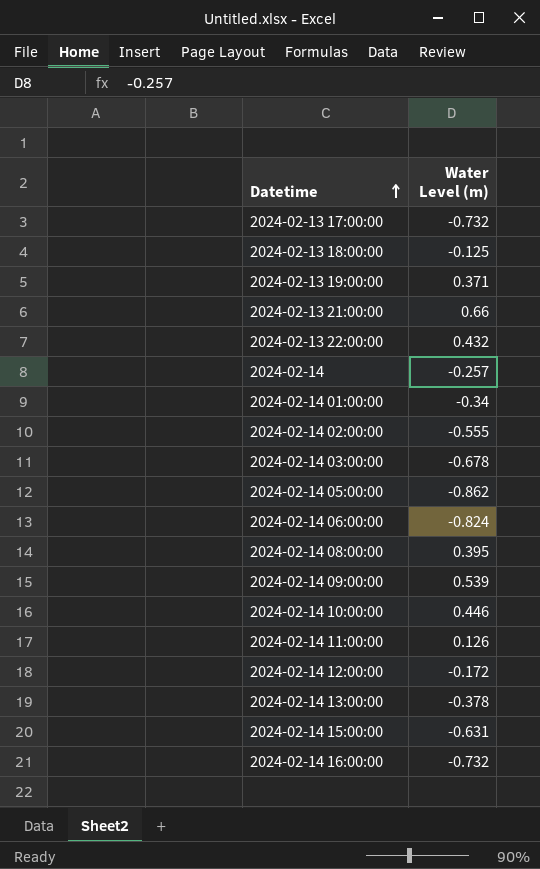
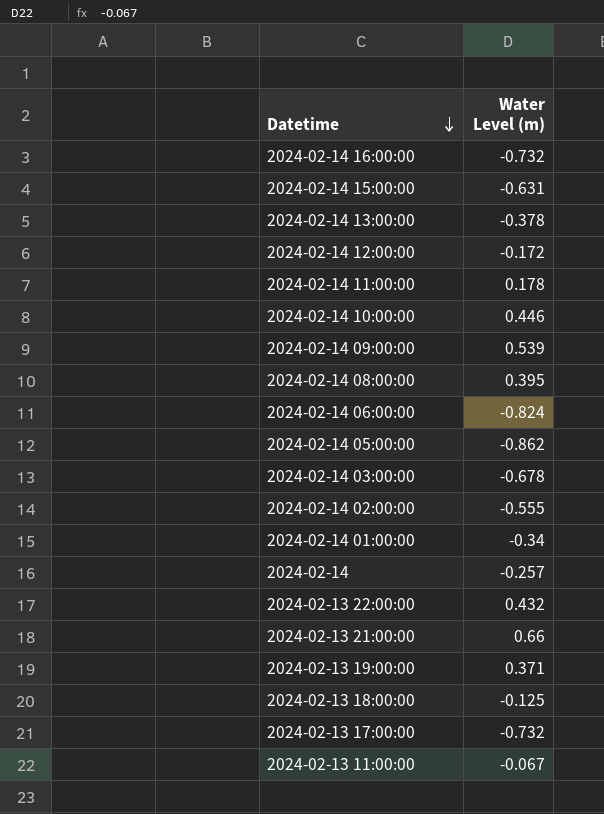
row order: Datetime ascending -> Datetime descending
2024-02-14 11:00:00 | Water Level (m): 0.126 -> 0.178
row 2024-02-13 11:00:00: none -> -0.067

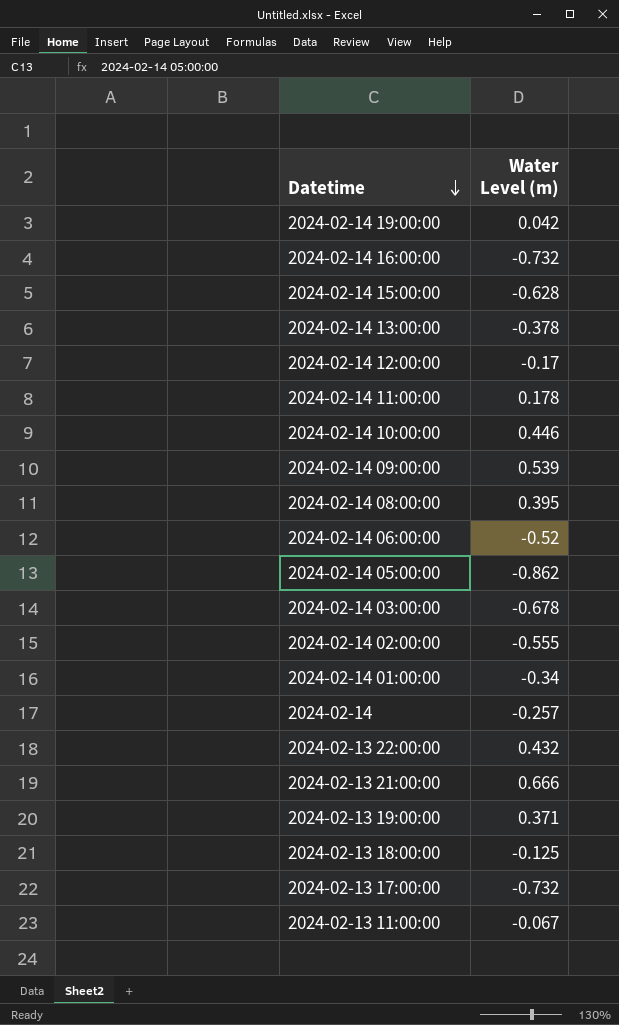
row 2024-02-14 19:00:00: none -> 0.042
2024-02-14 15:00:00 | Water Level (m): -0.631 -> -0.628
2024-02-14 12:00:00 | Water Level (m): -0.172 -> -0.17
2024-02-14 06:00:00 | Water Level (m): -0.824 -> -0.52
2024-02-13 21:00:00 | Water Level (m): 0.66 -> 0.666

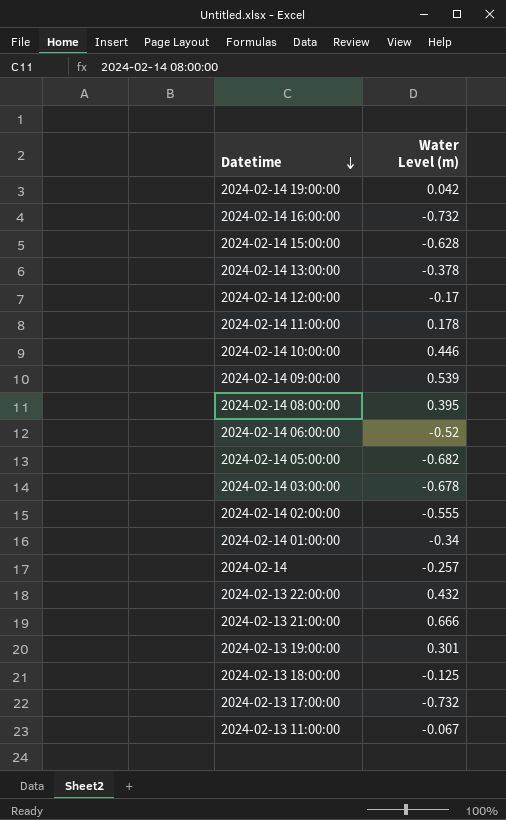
2024-02-14 05:00:00 | Water Level (m): -0.862 -> -0.682
2024-02-13 19:00:00 | Water Level (m): 0.371 -> 0.301

